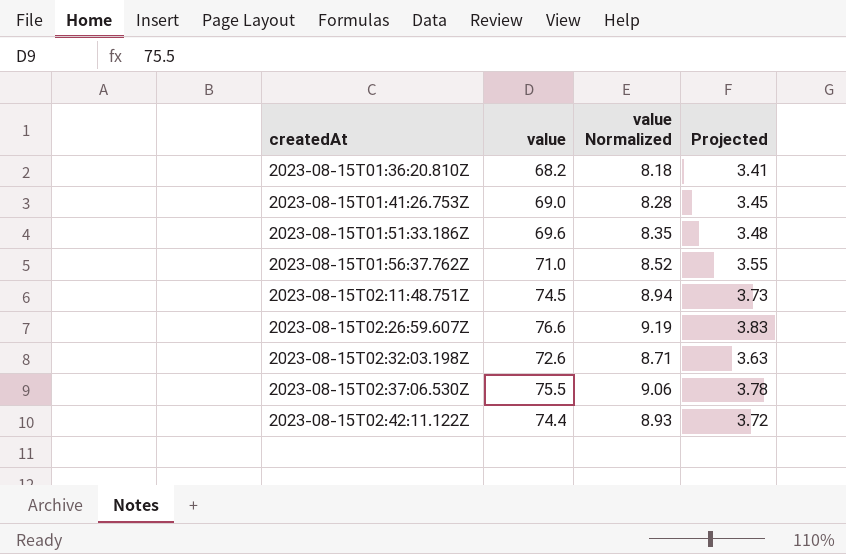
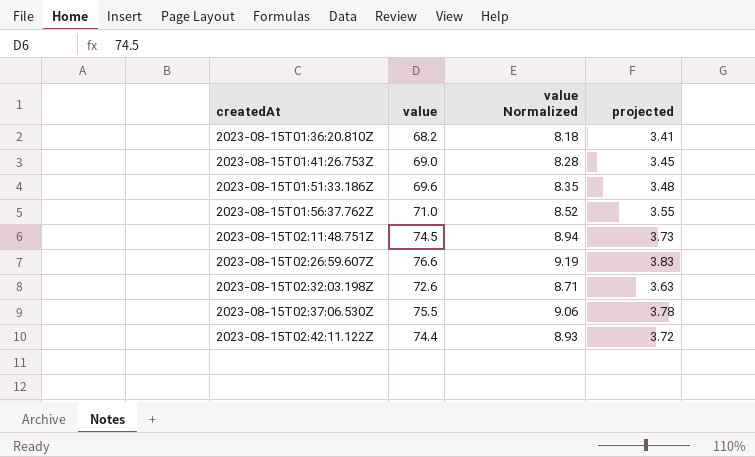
column name: Projected -> projected

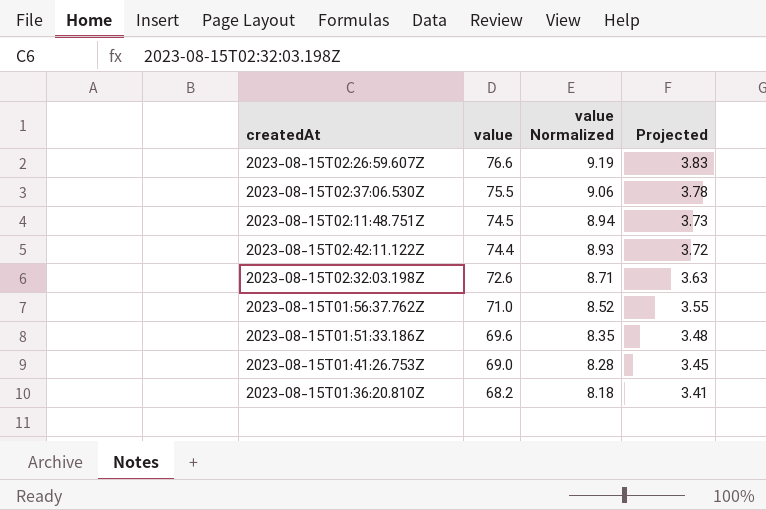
row order: createdAt ascending -> value descending
column name: projected -> Projected

